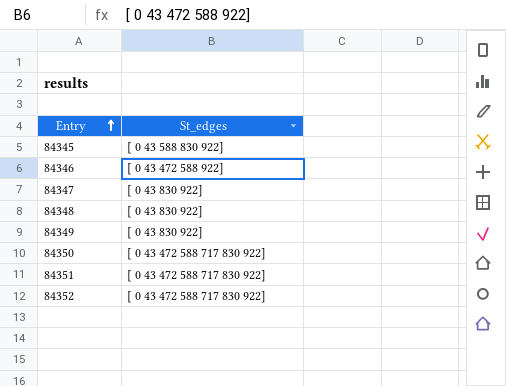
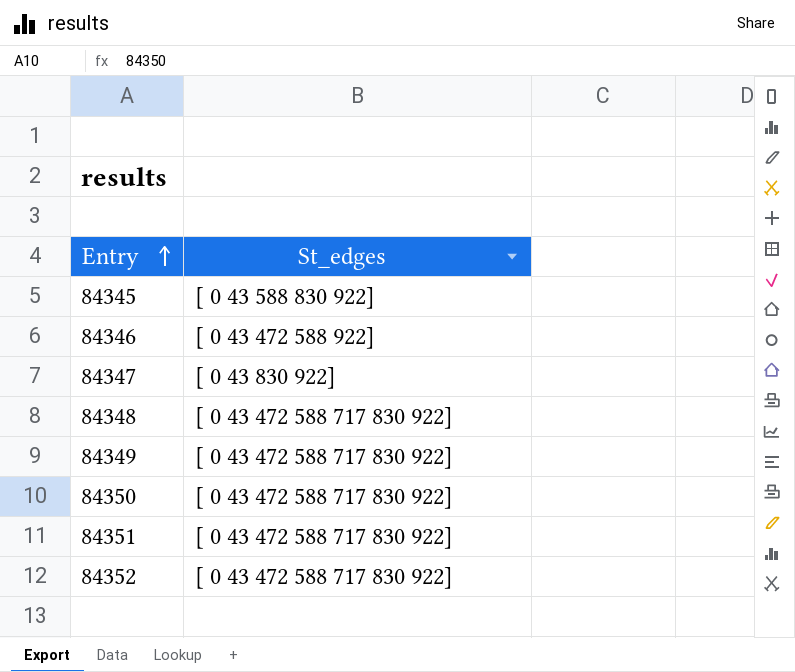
84348 | St_edges: [ 0 43 830 922] -> [ 0 43 472 588 717 830 922]
84349 | St_edges: [ 0 43 830 922] -> [ 0 43 472 588 717 830 922]

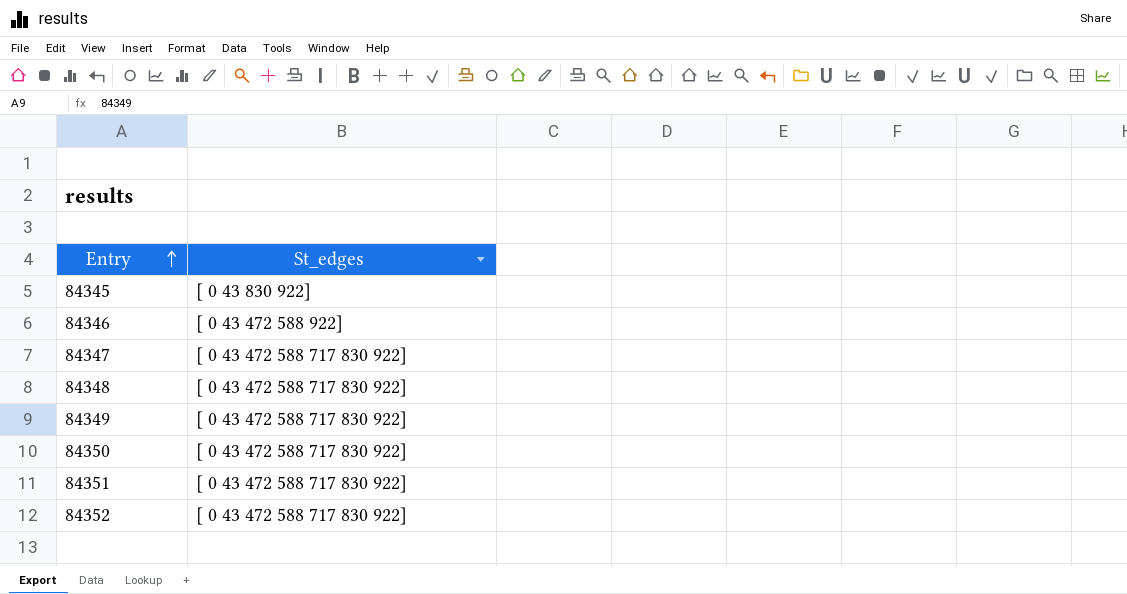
84345 | St_edges: [ 0 43 588 830 922] -> [ 0 43 830 922]
84347 | St_edges: [ 0 43 830 922] -> [ 0 43 472 588 717 830 922]

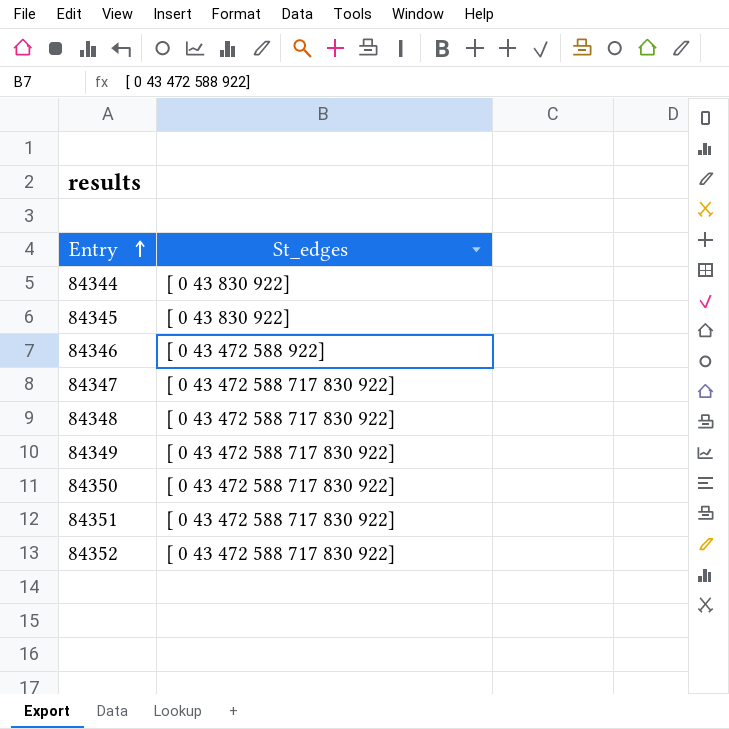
row 84344: none -> [ 0 43 830 922]

